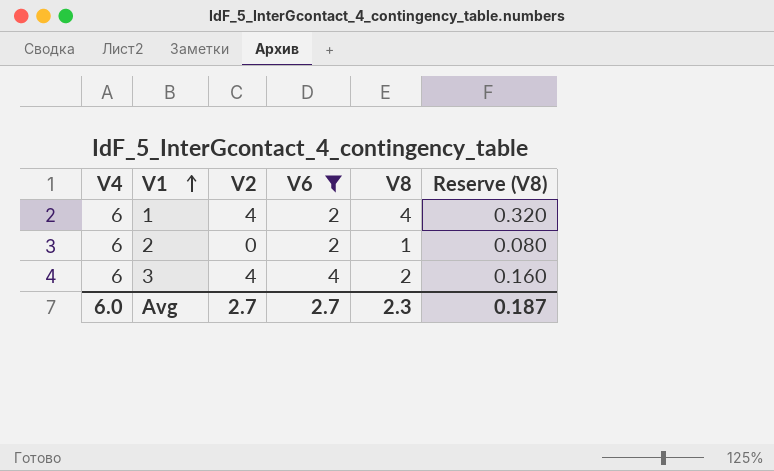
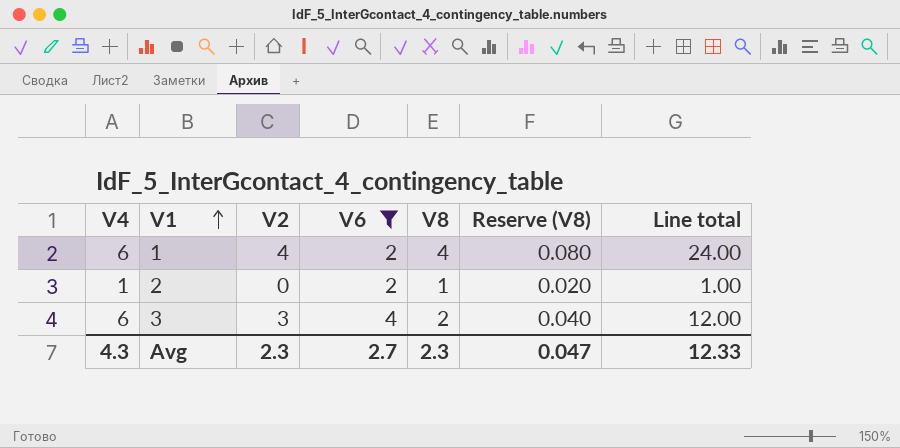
column Reserve (V8) | formula: [V8] * 0.08 -> [V8] * 0.02
column Line total | formula: none -> [V4] * [V8]
2 | V4: 6 -> 1
3 | V2: 4 -> 3
Avg | V4: 6.0 -> 4.3
Avg | V2: 2.7 -> 2.3
Avg | Reserve (V8): 0.187 -> 0.047

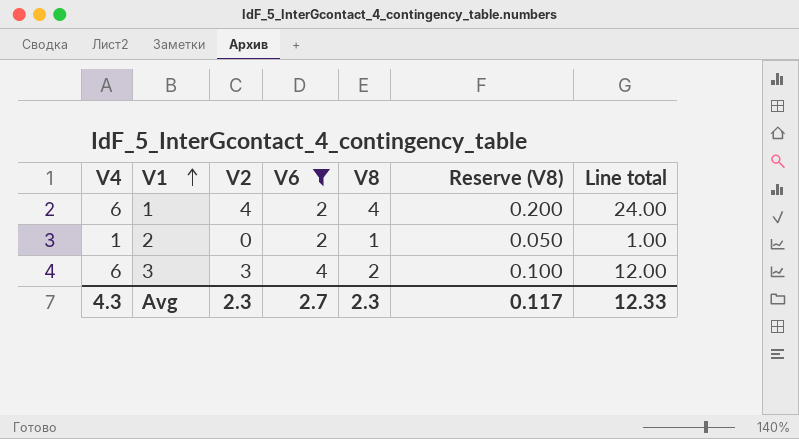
column Reserve (V8) | formula: [V8] * 0.02 -> [V8] * 0.05
Avg | Reserve (V8): 0.047 -> 0.117

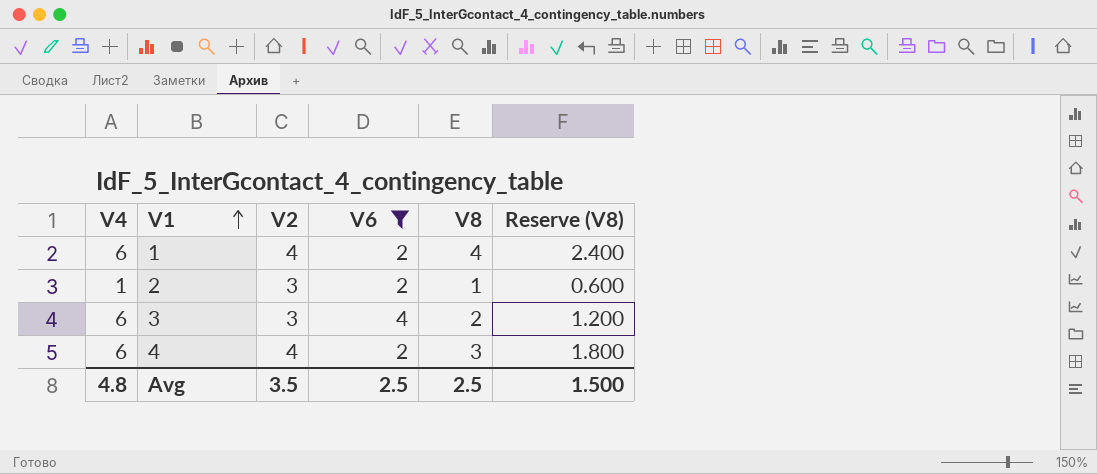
column Line total | formula: [V4] * [V8] -> none
column Reserve (V8) | formula: [V8] * 0.05 -> [V8] * 0.6
2 | V2: 0 -> 3
row 4: none -> 6 | 4 | 2 | 3 | 1.800
Avg | V4: 4.3 -> 4.8
Avg | V2: 2.3 -> 3.5
Avg | V6: 2.7 -> 2.5
Avg | V8: 2.3 -> 2.5
Avg | Reserve (V8): 0.117 -> 1.500

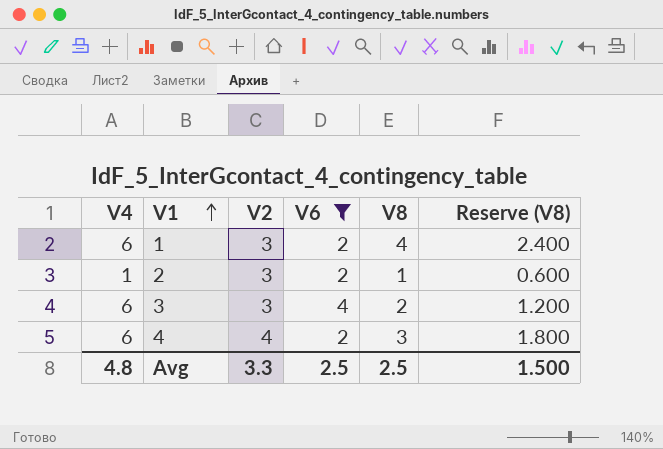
1 | V2: 4 -> 3
Avg | V2: 3.5 -> 3.3

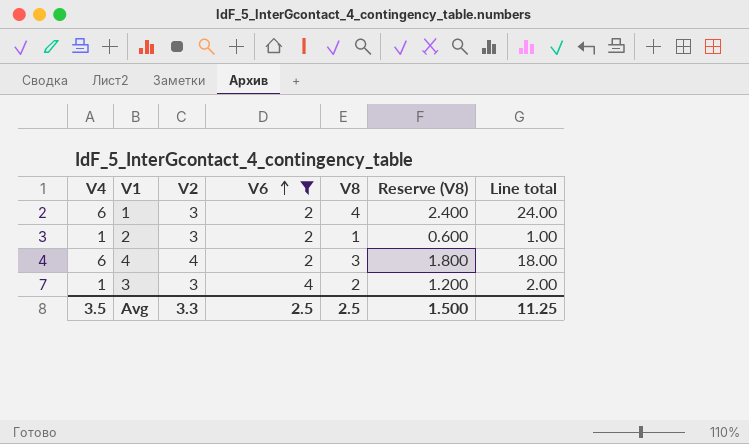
row order: V1 ascending -> V6 ascending
column Line total | formula: none -> [V4] * [V8]
3 | V4: 6 -> 1
Avg | V4: 4.8 -> 3.5

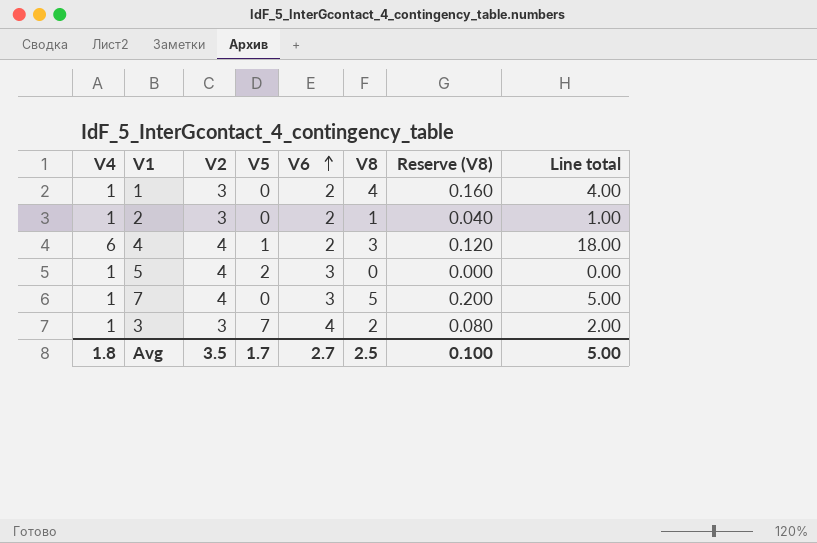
filter: V6 != 3 -> none
column V5 | position: none -> 4
column Reserve (V8) | formula: [V8] * 0.6 -> [V8] * 0.04
1 | V4: 6 -> 1
1 | Line total: 24.00 -> 4.00
Avg | V4: 3.5 -> 1.8
Avg | V2: 3.3 -> 3.5
Avg | V6: 2.5 -> 2.7
Avg | Reserve (V8): 1.500 -> 0.100
Avg | Line total: 11.25 -> 5.00

